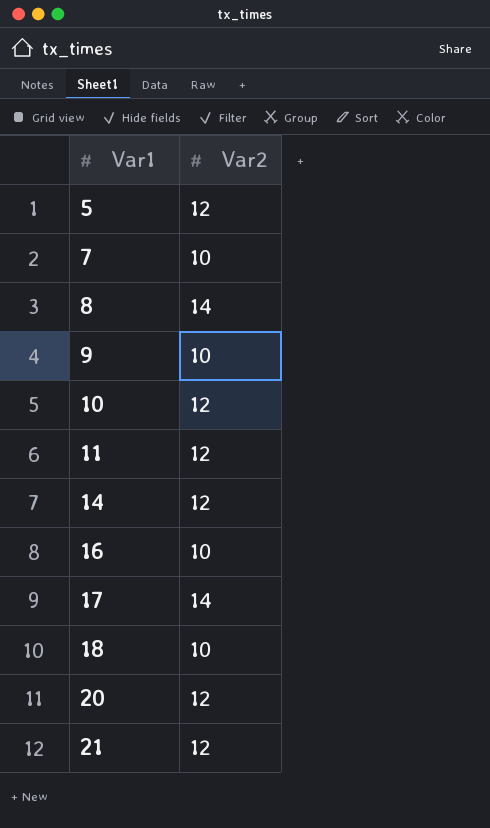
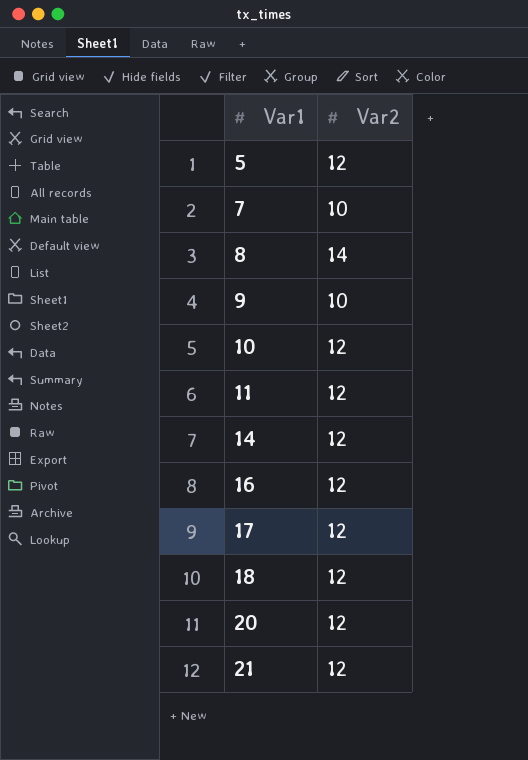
16 | Var2: 10 -> 12
17 | Var2: 14 -> 12
18 | Var2: 10 -> 12

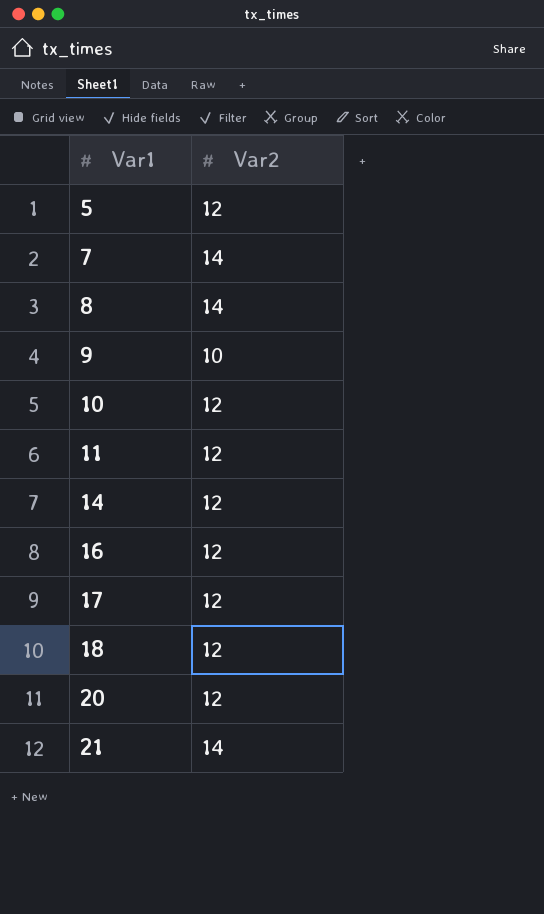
7 | Var2: 10 -> 14
21 | Var2: 12 -> 14

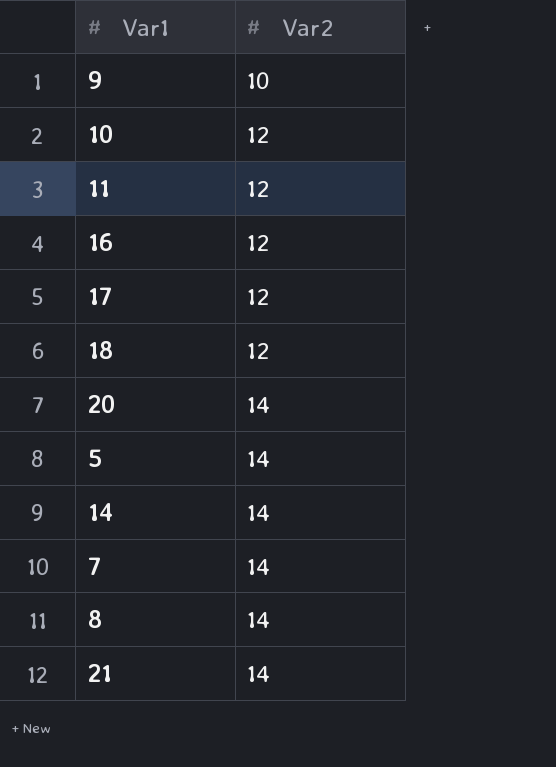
row order: Var1 ascending -> Var2 ascending
20 | Var2: 12 -> 14
5 | Var2: 12 -> 14
14 | Var2: 12 -> 14

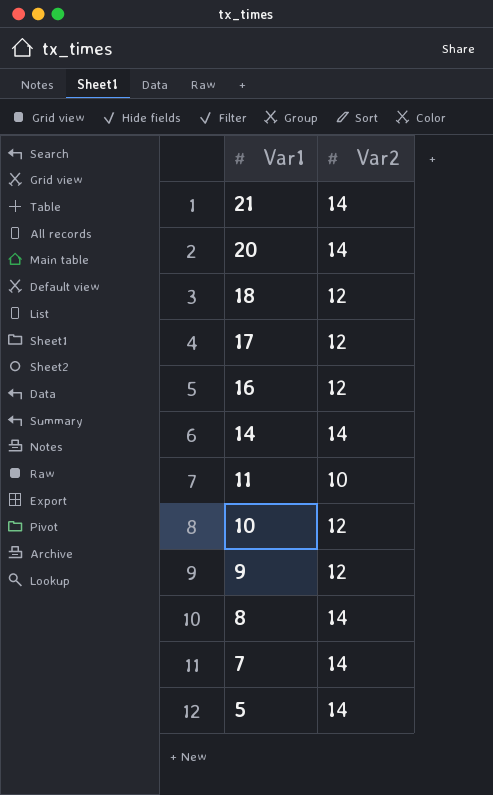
row order: Var2 ascending -> Var1 descending
11 | Var2: 12 -> 10
9 | Var2: 10 -> 12

